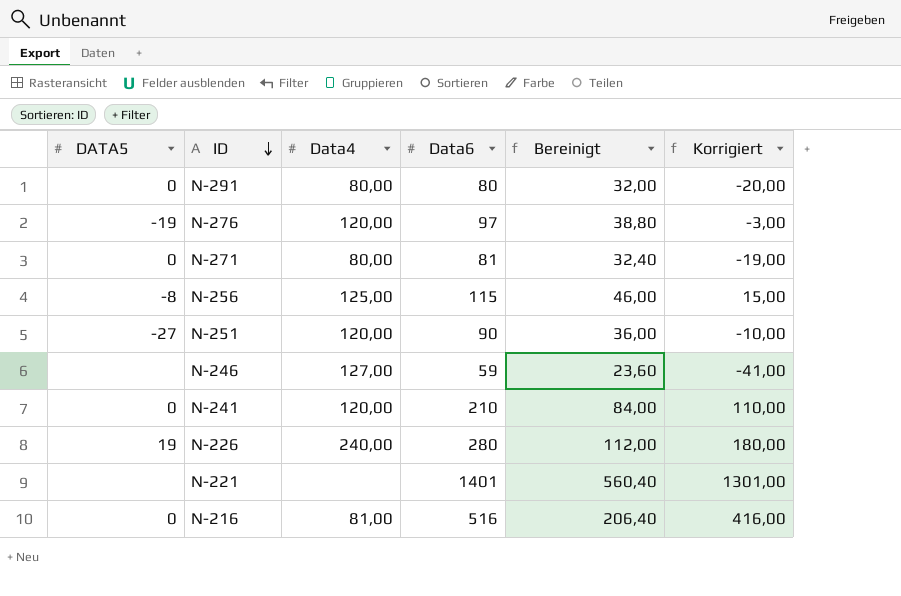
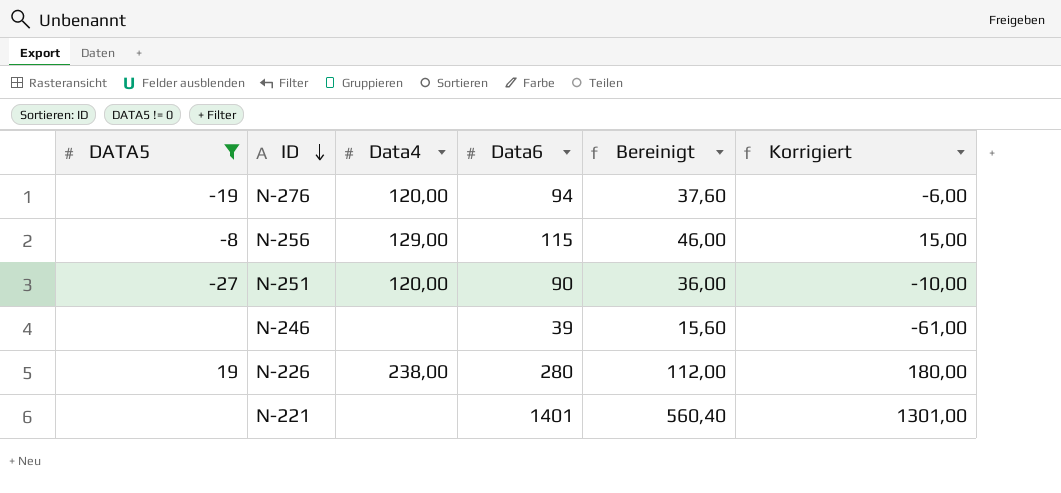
filter: none -> DATA5 != 0
N-276 | Data6: 97 -> 94
N-276 | Bereinigt: 38,80 -> 37,60
N-276 | Korrigiert: -3,00 -> -6,00
N-256 | Data4: 125,00 -> 129,00
N-246 | Data4: 127,00 -> none
N-246 | Data6: 59 -> 39
N-246 | Bereinigt: 23,60 -> 15,60
N-246 | Korrigiert: -41,00 -> -61,00
N-226 | Data4: 240,00 -> 238,00

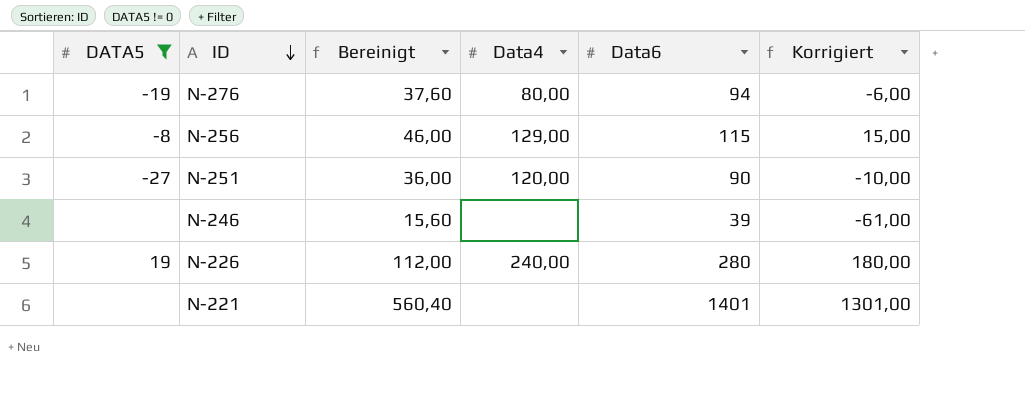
column Bereinigt | position: 5 -> 3
N-276 | Data4: 120,00 -> 80,00
N-226 | Data4: 238,00 -> 240,00

